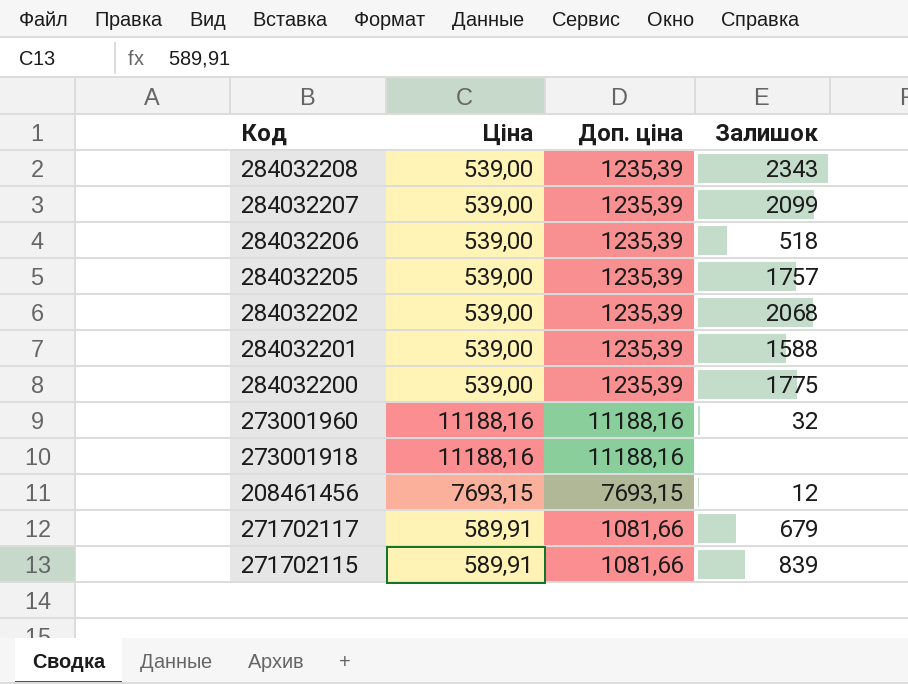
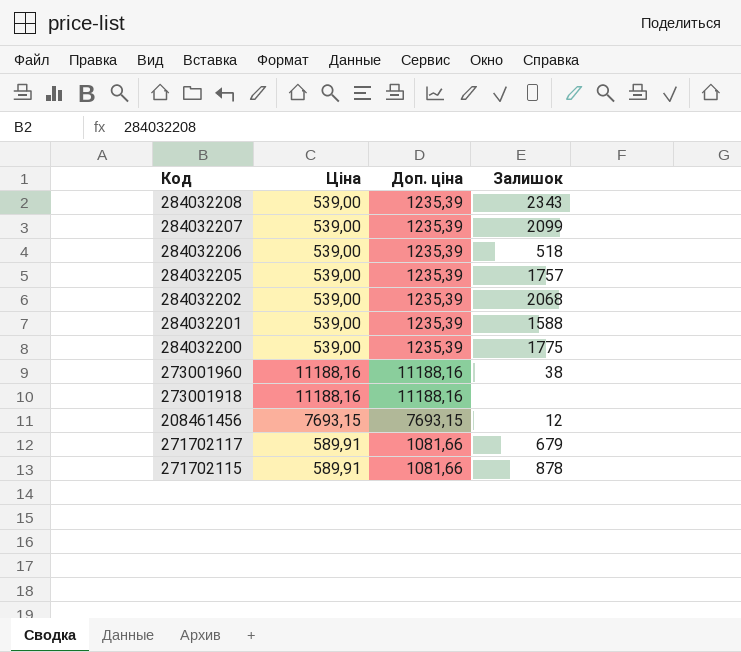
273001960 | Залишок: 32 -> 38
271702115 | Залишок: 839 -> 878

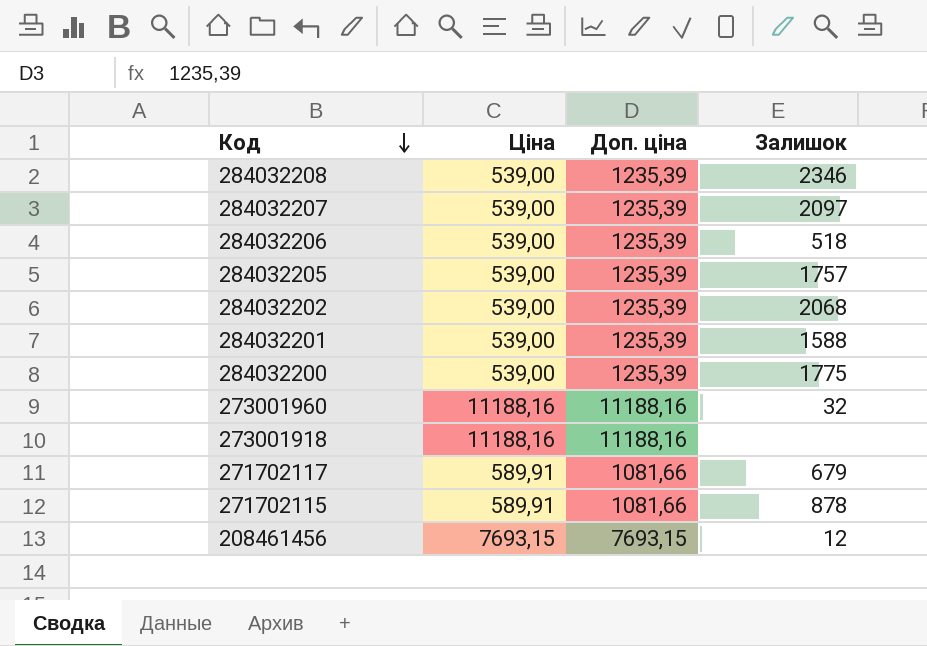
row order: none -> Код descending
284032208 | Залишок: 2343 -> 2346
284032207 | Залишок: 2099 -> 2097
273001960 | Залишок: 38 -> 32

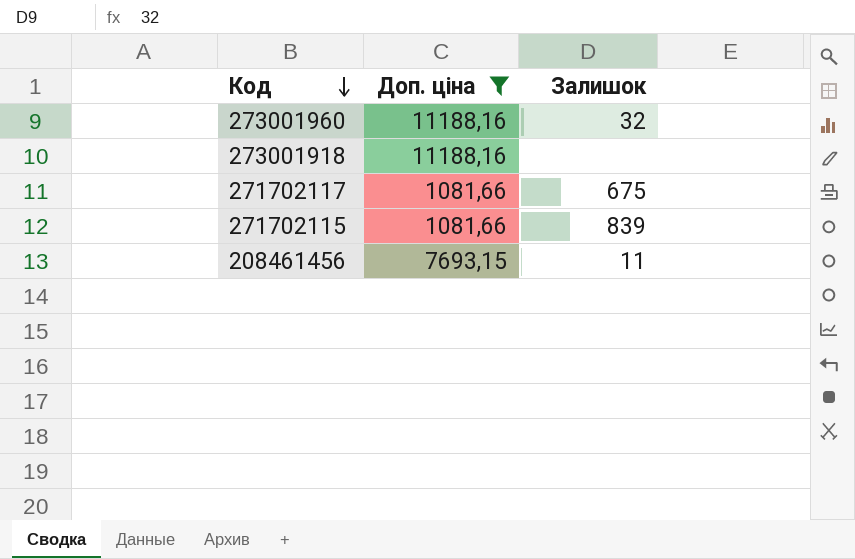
filter: none -> Доп. ціна != 1235,39
column Ціна | position: 2 -> none
271702117 | Залишок: 679 -> 675
271702115 | Залишок: 878 -> 839
208461456 | Залишок: 12 -> 11

